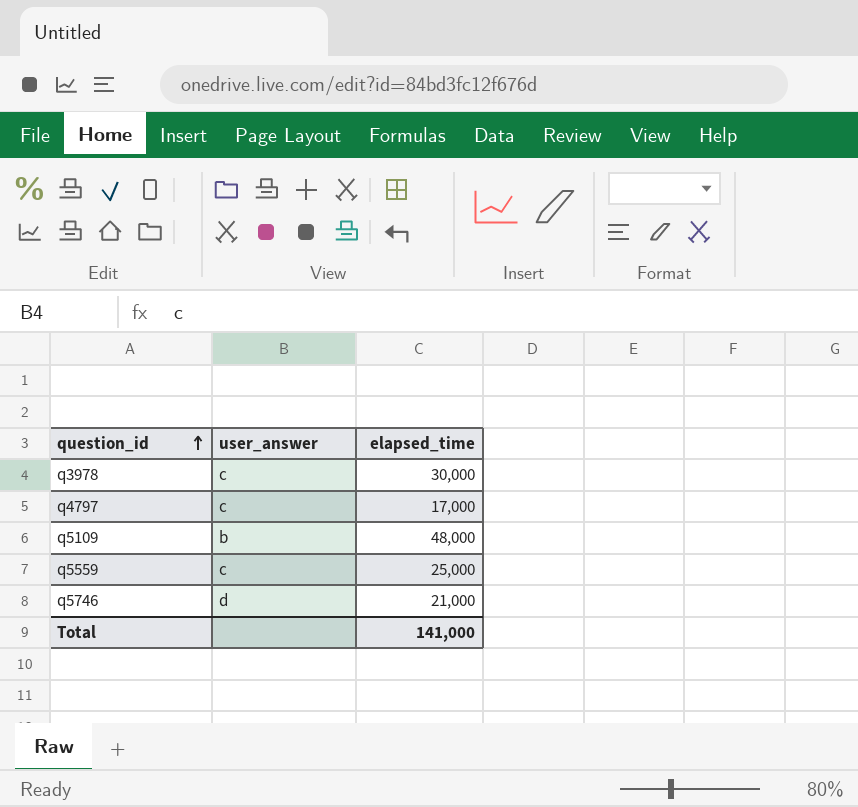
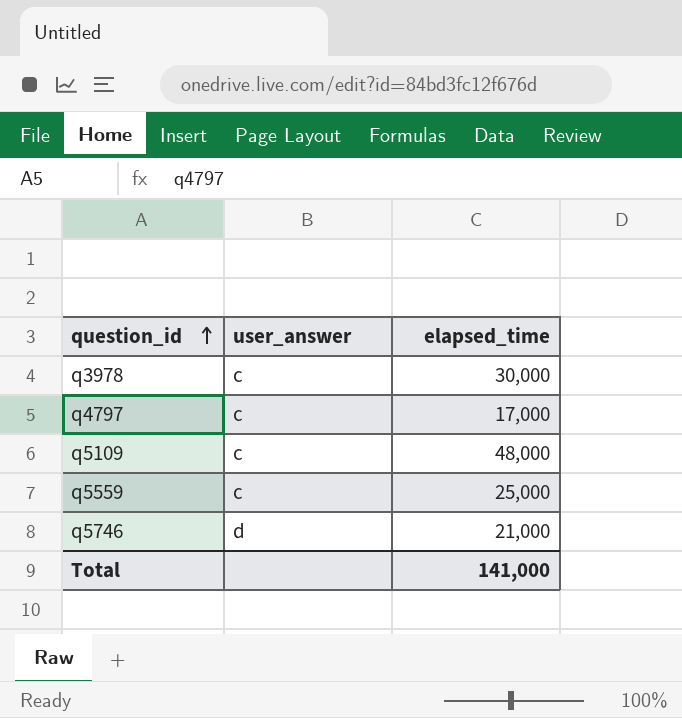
q5109 | user_answer: b -> c

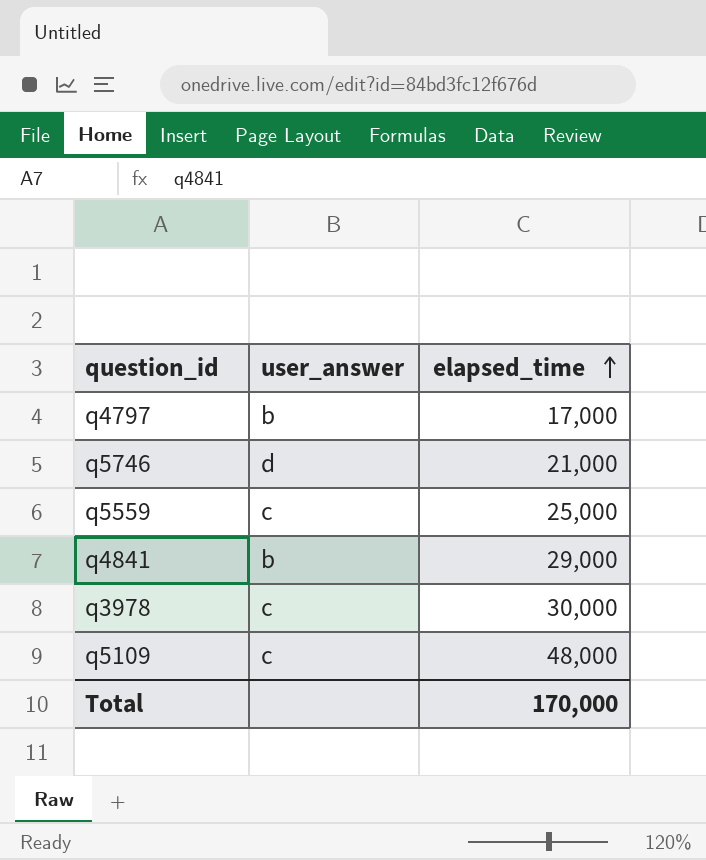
row order: question_id ascending -> elapsed_time ascending
q4797 | user_answer: c -> b
row q4841: none -> b | 29,000
Total | elapsed_time: 141,000 -> 170,000

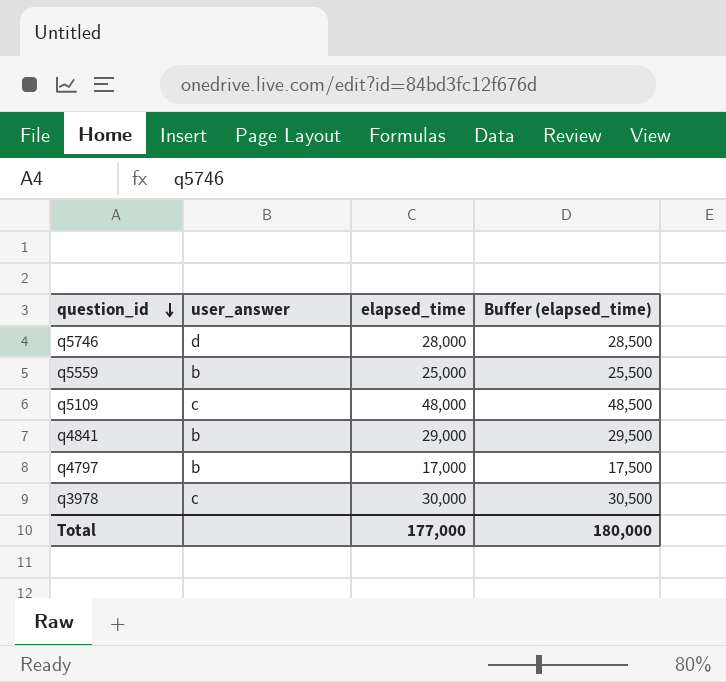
row order: elapsed_time ascending -> question_id descending
column Buffer (elapsed_time) | formula: none -> [elapsed_time] + 500
q5746 | elapsed_time: 21,000 -> 28,000
q5559 | user_answer: c -> b
Total | elapsed_time: 170,000 -> 177,000

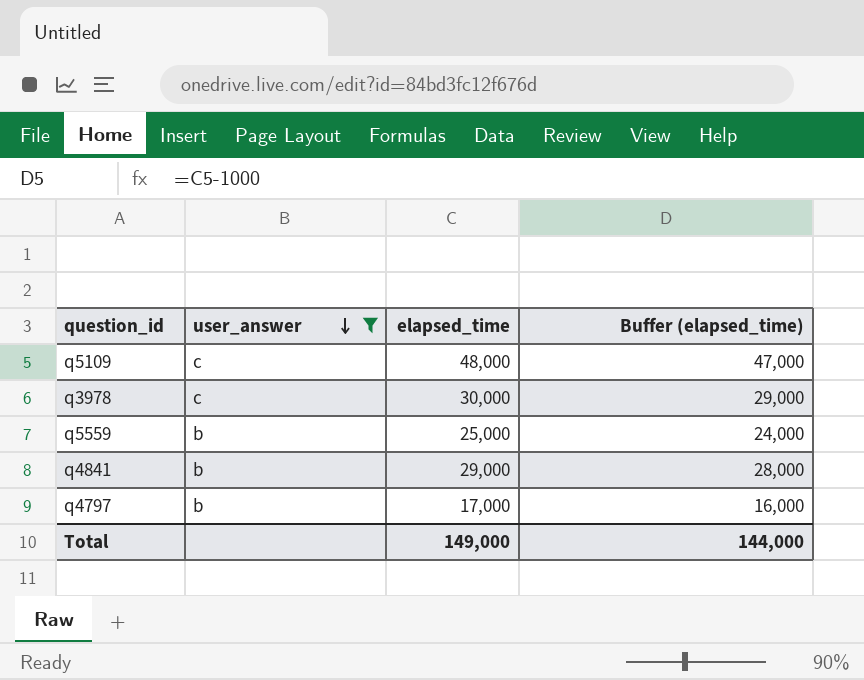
filter: none -> user_answer != d
row order: question_id descending -> user_answer descending
column Buffer (elapsed_time) | formula: [elapsed_time] + 500 -> [elapsed_time] - 1000
Total | elapsed_time: 177,000 -> 149,000
Total | Buffer (elapsed_time): 180,000 -> 144,000

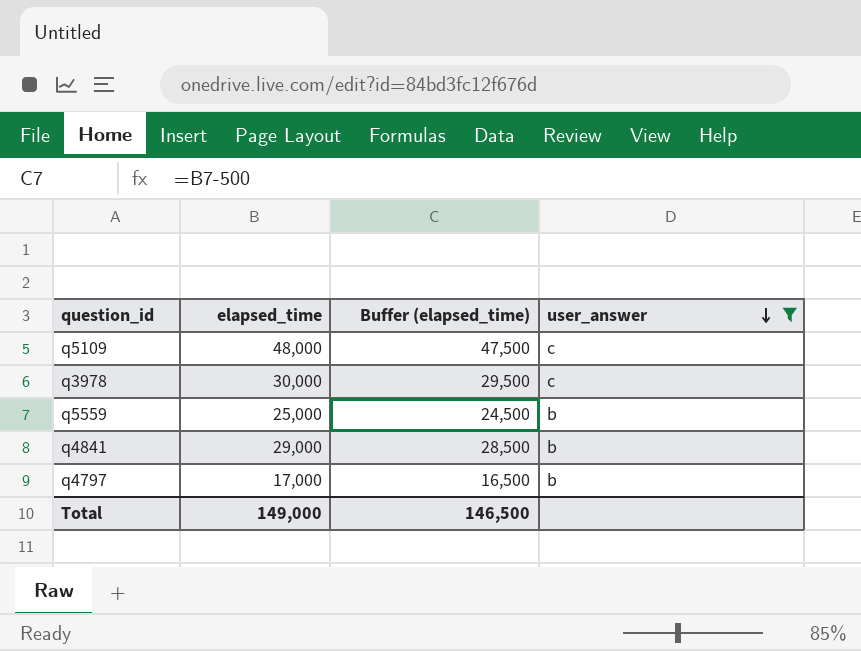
column Buffer (elapsed_time) | formula: [elapsed_time] - 1000 -> [elapsed_time] - 500
column user_answer | position: 2 -> 4
Total | Buffer (elapsed_time): 144,000 -> 146,500

